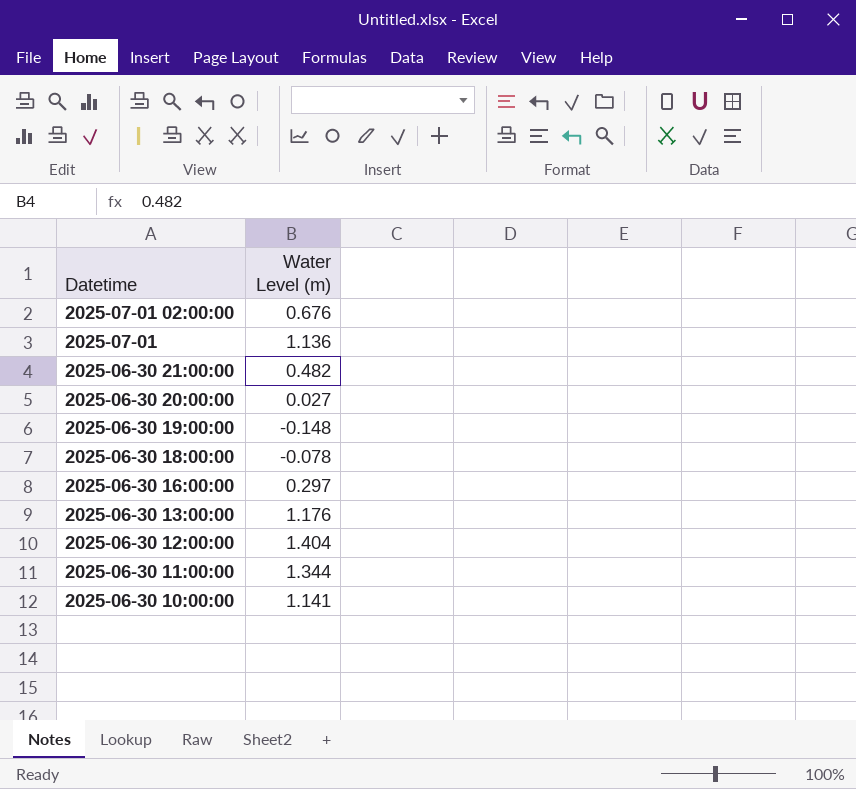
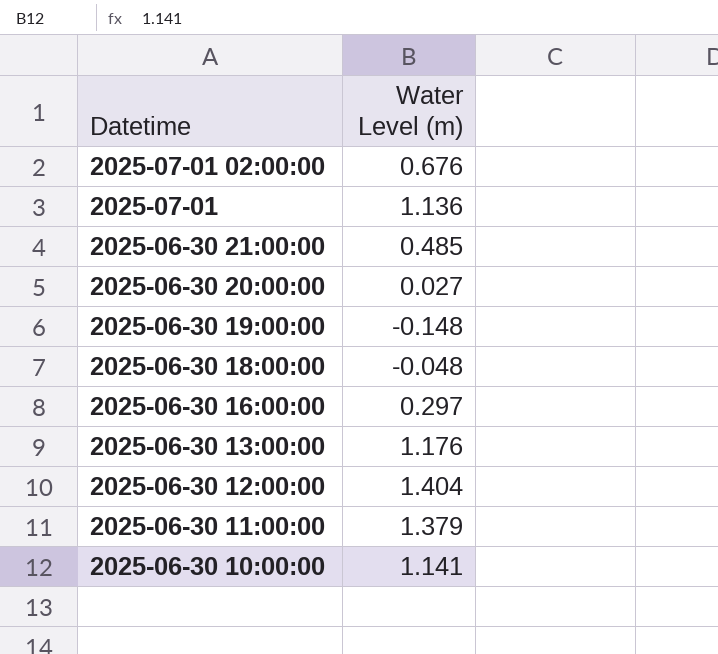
2025-06-30 21:00:00 | Water Level (m): 0.482 -> 0.485
2025-06-30 18:00:00 | Water Level (m): -0.078 -> -0.048
2025-06-30 11:00:00 | Water Level (m): 1.344 -> 1.379

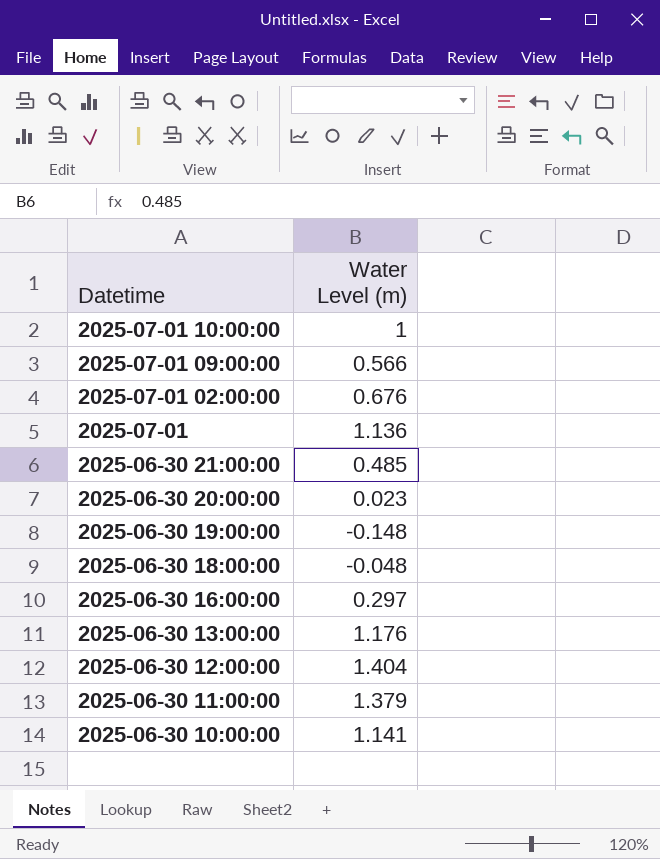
row 2025-07-01 10:00:00: none -> 1
row 2025-07-01 09:00:00: none -> 0.566
2025-06-30 20:00:00 | Water Level (m): 0.027 -> 0.023

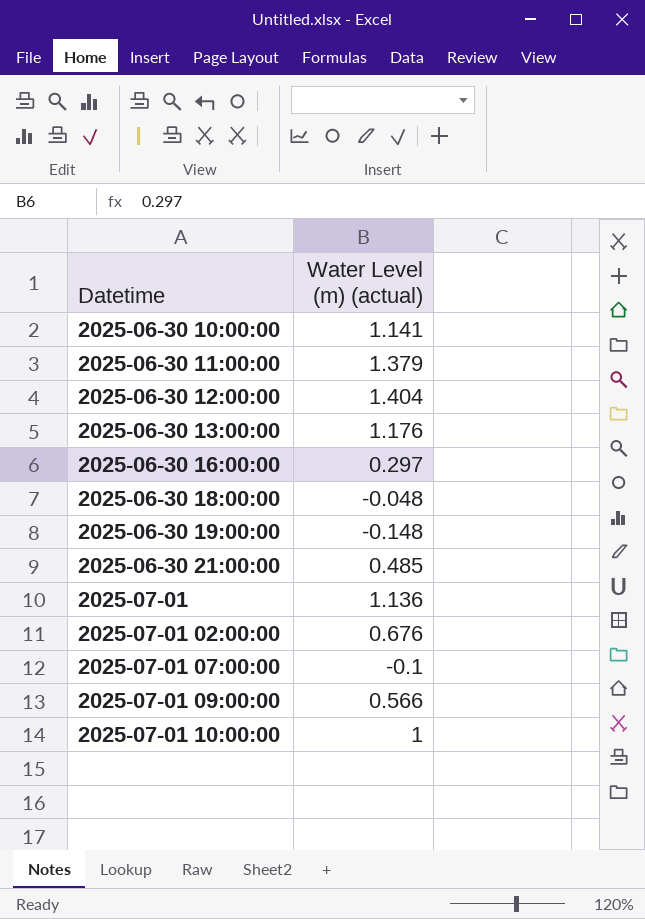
row order: Datetime descending -> Datetime ascending
column name: Water Level (m) -> Water Level (m) (actual)
row 2025-06-30 20:00:00: 0.023 -> none
row 2025-07-01 07:00:00: none -> -0.1

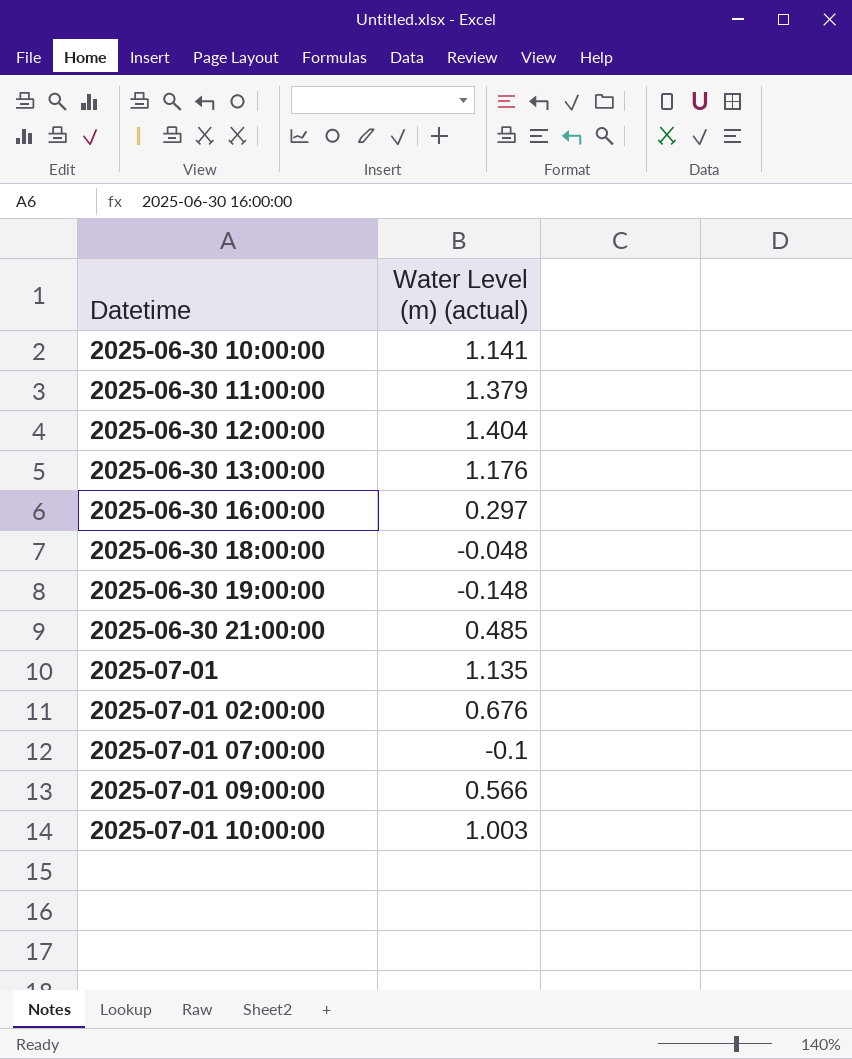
2025-07-01 | Water Level (m) (actual): 1.136 -> 1.135
2025-07-01 10:00:00 | Water Level (m) (actual): 1 -> 1.003

